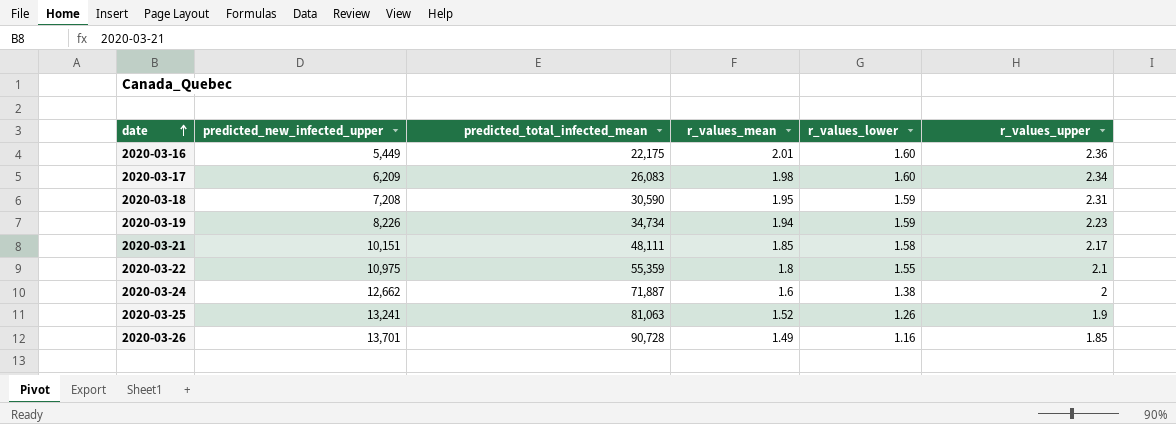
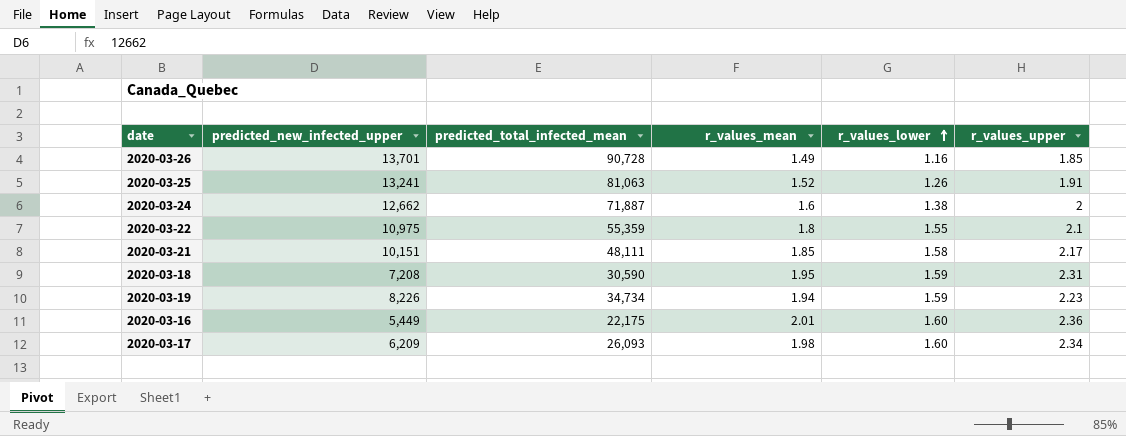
row order: date ascending -> r_values_lower ascending
2020-03-25 | r_values_upper: 1.9 -> 1.91
2020-03-17 | predicted_total_infected_mean: 26,083 -> 26,093

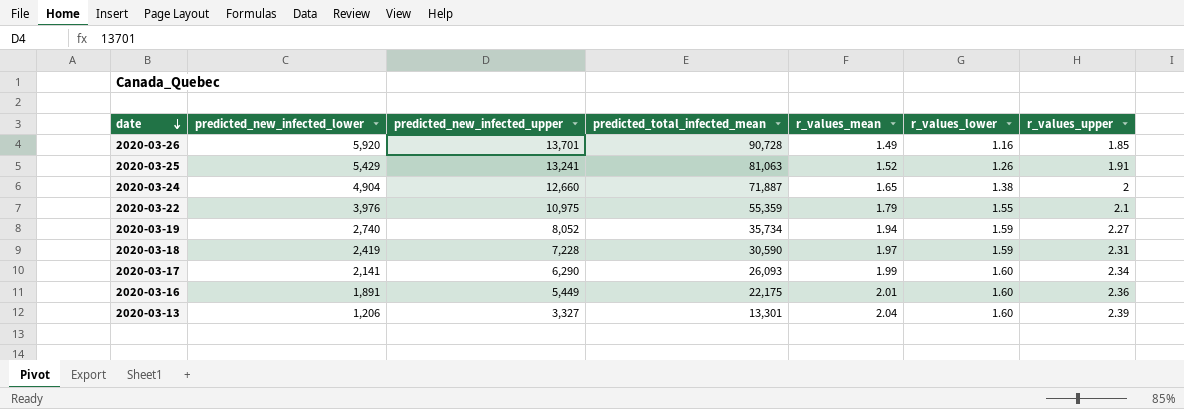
row order: r_values_lower ascending -> date descending
column predicted_new_infected_lower | position: none -> 2
row 2020-03-21: 10,151 | 48,111 | 1.85 | 1.58 | 2.17 -> none
2020-03-24 | predicted_new_infected_upper: 12,662 -> 12,660
2020-03-24 | r_values_mean: 1.6 -> 1.65
2020-03-22 | r_values_mean: 1.8 -> 1.79
2020-03-19 | predicted_new_infected_upper: 8,226 -> 8,052
2020-03-19 | predicted_total_infected_mean: 34,734 -> 35,734
2020-03-19 | r_values_upper: 2.23 -> 2.27
2020-03-18 | predicted_new_infected_upper: 7,208 -> 7,228
2020-03-18 | r_values_mean: 1.95 -> 1.97
2020-03-17 | predicted_new_infected_upper: 6,209 -> 6,290
2020-03-17 | r_values_mean: 1.98 -> 1.99
row 2020-03-13: none -> 1,206 | 3,327 | 13,301 | 2.04 | 1.60 | 2.39

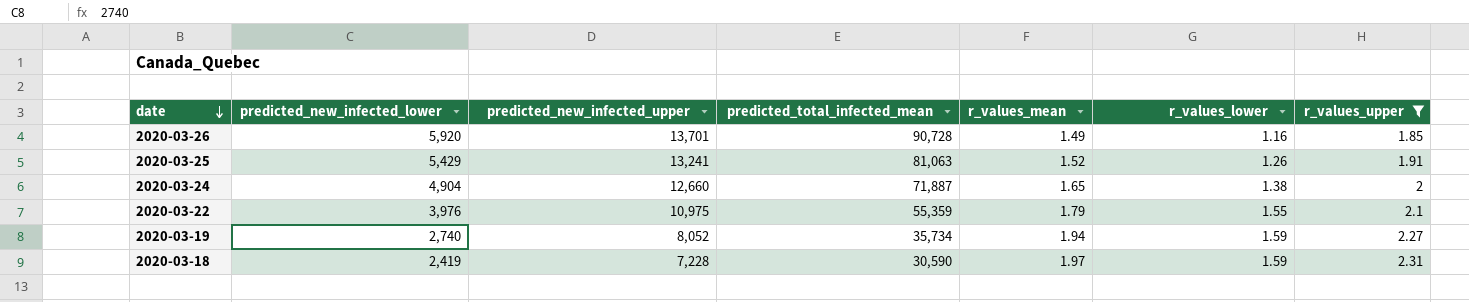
filter: none -> r_values_upper <= 2.31

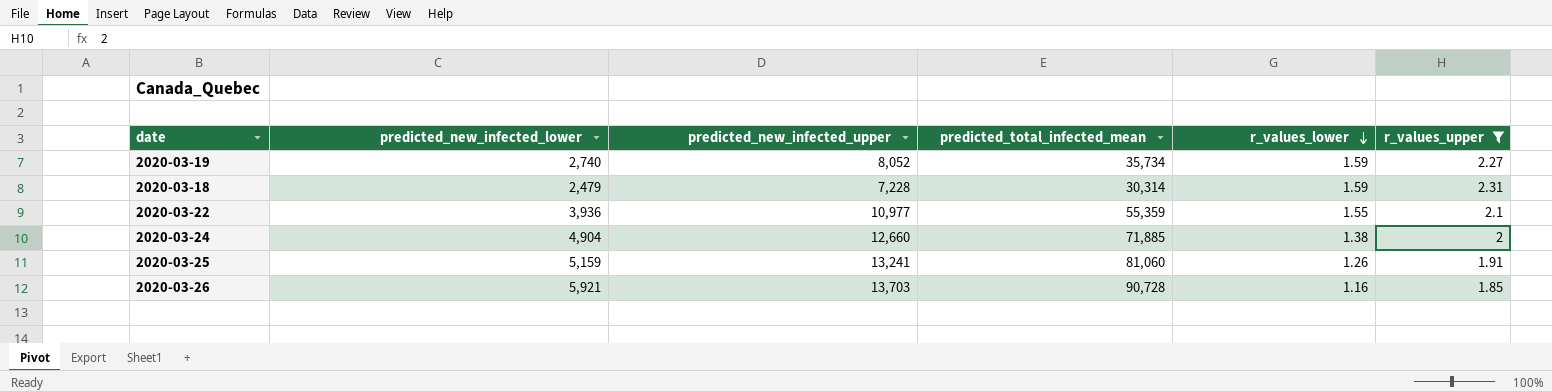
row order: date descending -> r_values_lower descending
column r_values_mean | position: 5 -> none
2020-03-18 | predicted_new_infected_lower: 2,419 -> 2,479
2020-03-18 | predicted_total_infected_mean: 30,590 -> 30,314
2020-03-22 | predicted_new_infected_lower: 3,976 -> 3,936
2020-03-22 | predicted_new_infected_upper: 10,975 -> 10,977
2020-03-24 | predicted_total_infected_mean: 71,887 -> 71,885
2020-03-25 | predicted_new_infected_lower: 5,429 -> 5,159
2020-03-25 | predicted_total_infected_mean: 81,063 -> 81,060
2020-03-26 | predicted_new_infected_lower: 5,920 -> 5,921
2020-03-26 | predicted_new_infected_upper: 13,701 -> 13,703

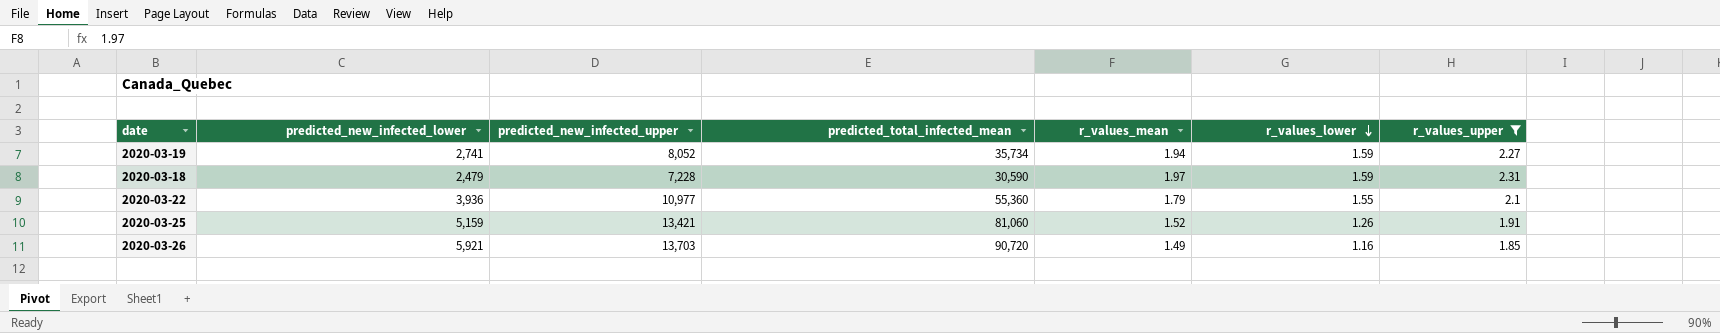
column r_values_mean | position: none -> 5
row 2020-03-24: 4,904 | 12,660 | 71,885 | 1.38 | 2 -> none
2020-03-19 | predicted_new_infected_lower: 2,740 -> 2,741
2020-03-18 | predicted_total_infected_mean: 30,314 -> 30,590
2020-03-22 | predicted_total_infected_mean: 55,359 -> 55,360
2020-03-25 | predicted_new_infected_upper: 13,241 -> 13,421
2020-03-26 | predicted_total_infected_mean: 90,728 -> 90,720

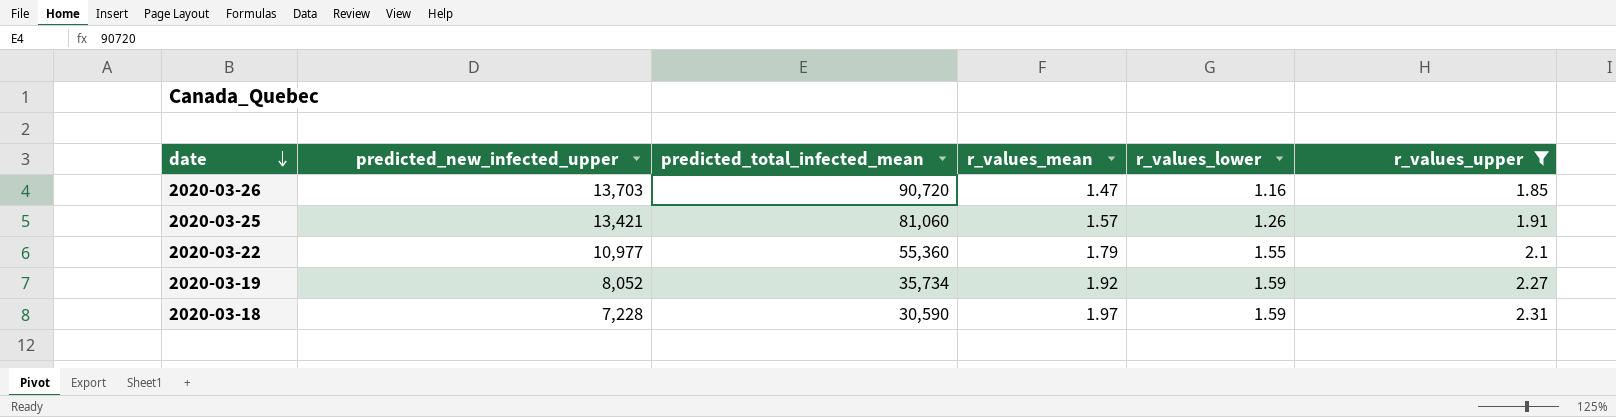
row order: r_values_lower descending -> date descending
column predicted_new_infected_lower | position: 2 -> none
2020-03-26 | r_values_mean: 1.49 -> 1.47
2020-03-25 | r_values_mean: 1.52 -> 1.57
2020-03-19 | r_values_mean: 1.94 -> 1.92

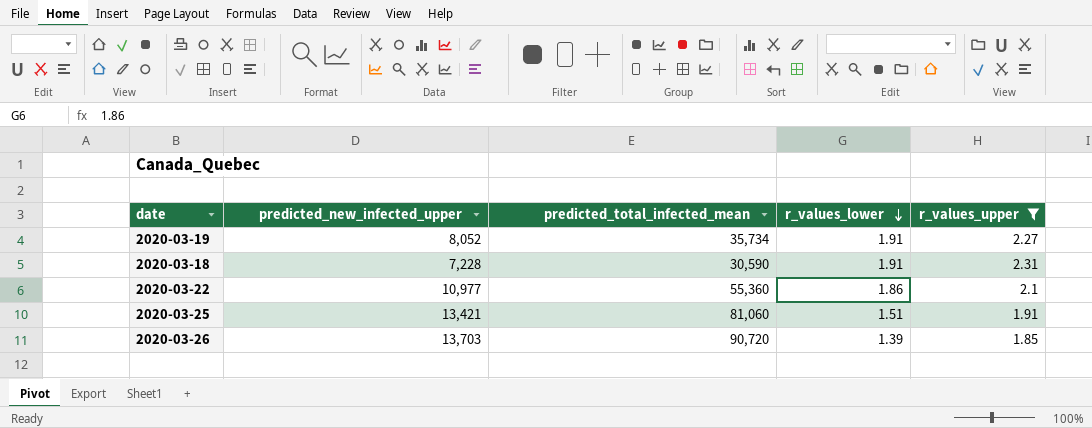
row order: date descending -> r_values_lower descending
column r_values_mean | position: 4 -> none
2020-03-19 | r_values_lower: 1.59 -> 1.91
2020-03-18 | r_values_lower: 1.59 -> 1.91
2020-03-22 | r_values_lower: 1.55 -> 1.86
2020-03-25 | r_values_lower: 1.26 -> 1.51
2020-03-26 | r_values_lower: 1.16 -> 1.39

